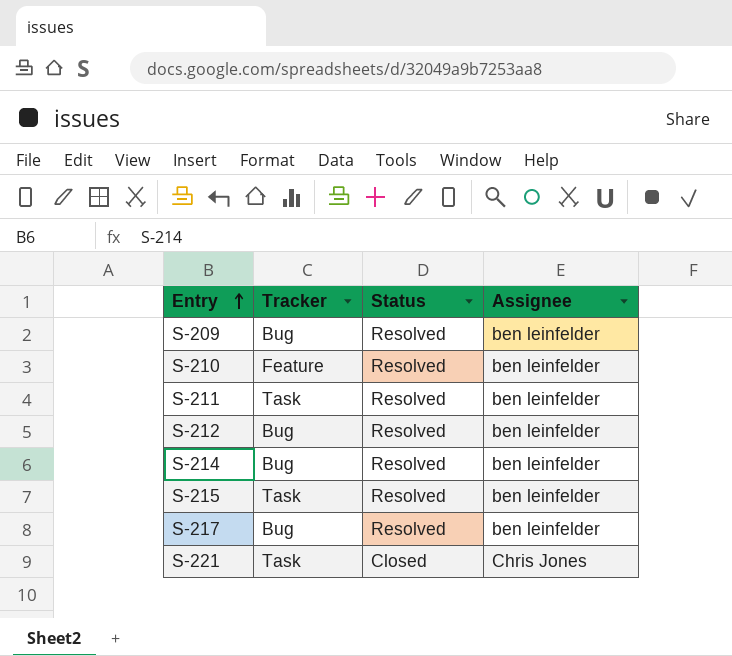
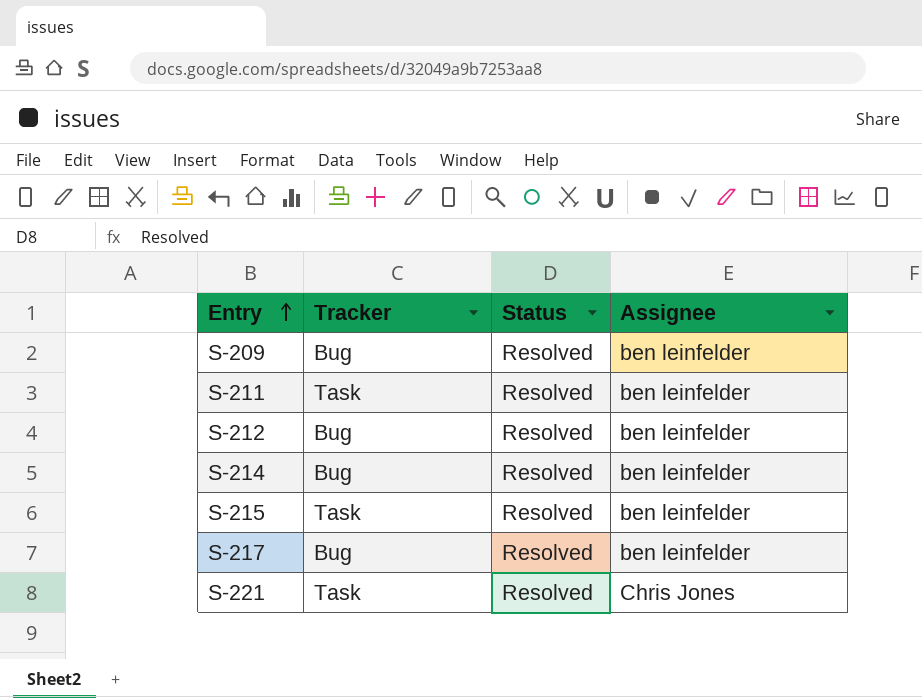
row S-210: Feature | Resolved | ben leinfelder -> none
S-221 | Status: Closed -> Resolved

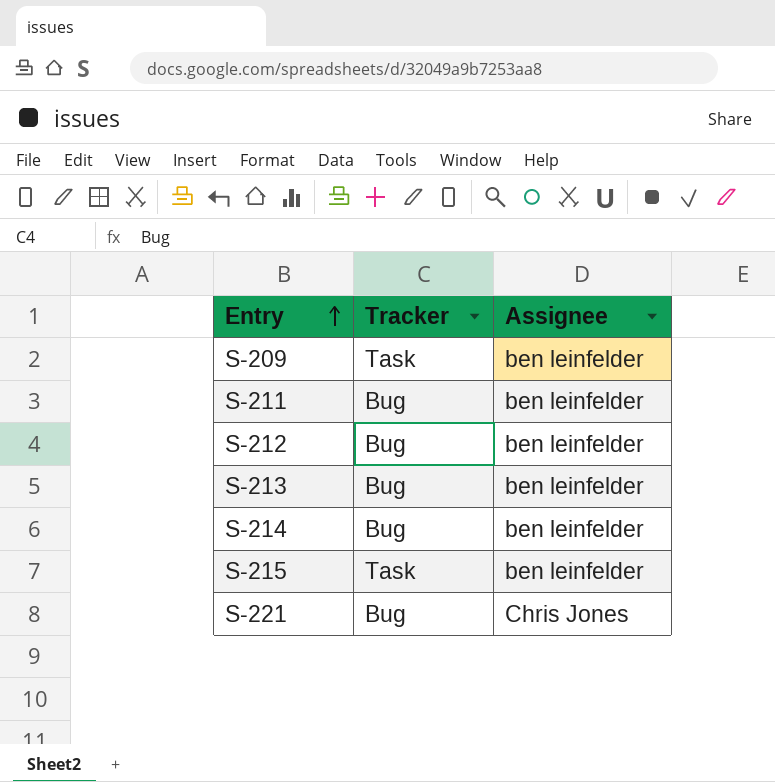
column Status | position: 3 -> none
row S-217: Bug | Resolved | ben leinfelder -> none
S-209 | Tracker: Bug -> Task
S-211 | Tracker: Task -> Bug
row S-213: none -> Bug | ben leinfelder
S-221 | Tracker: Task -> Bug

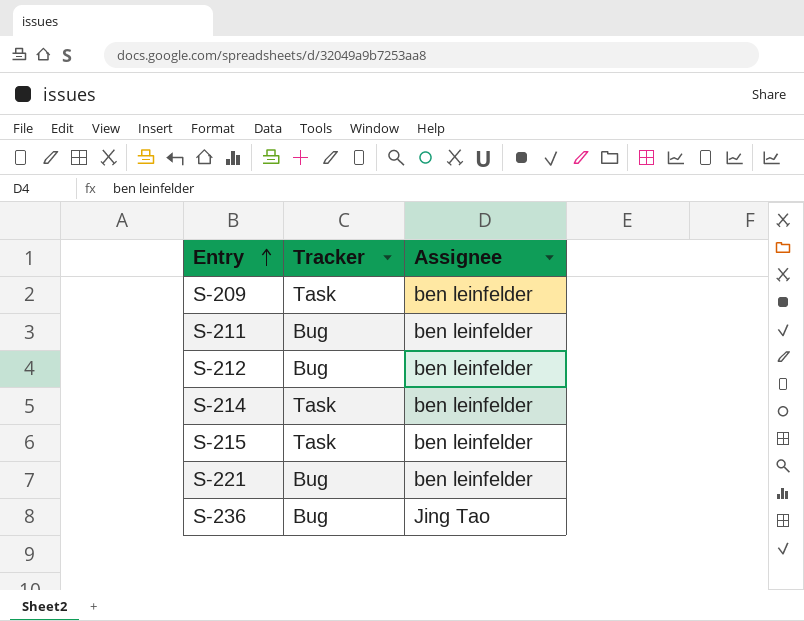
row S-213: Bug | ben leinfelder -> none
S-214 | Tracker: Bug -> Task
S-221 | Assignee: Chris Jones -> ben leinfelder
row S-236: none -> Bug | Jing Tao

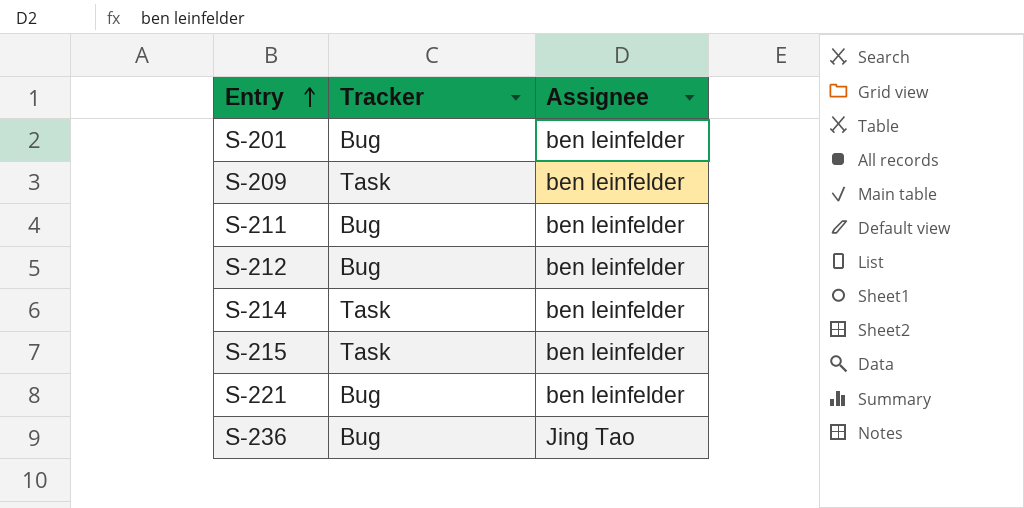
row S-201: none -> Bug | ben leinfelder

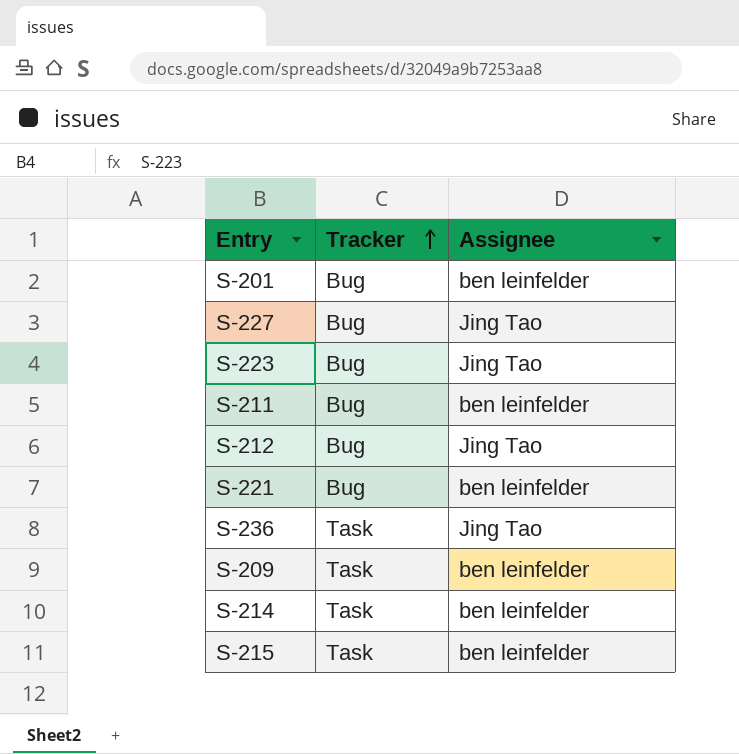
row order: Entry ascending -> Tracker ascending
row S-227: none -> Bug | Jing Tao
row S-223: none -> Bug | Jing Tao
S-212 | Assignee: ben leinfelder -> Jing Tao
S-236 | Tracker: Bug -> Task

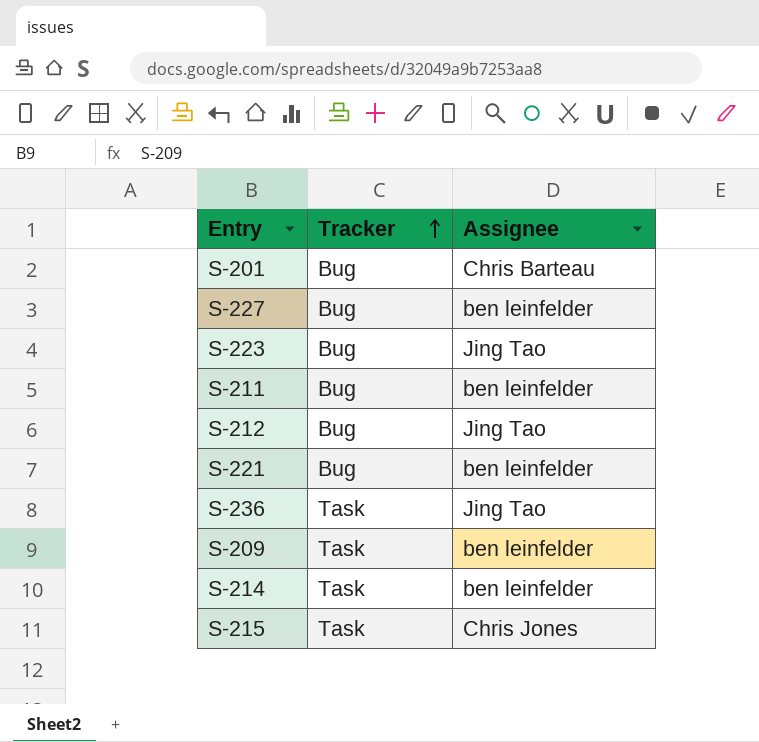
S-201 | Assignee: ben leinfelder -> Chris Barteau
S-227 | Assignee: Jing Tao -> ben leinfelder
S-215 | Assignee: ben leinfelder -> Chris Jones

